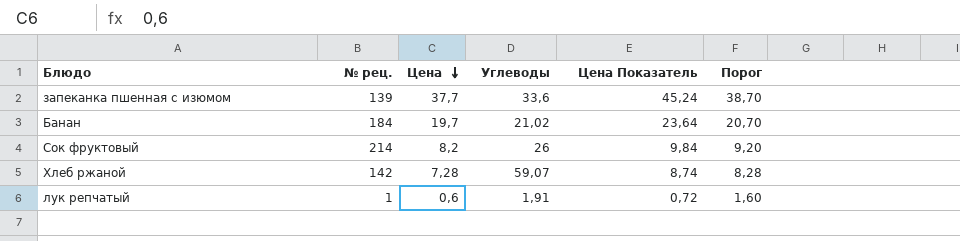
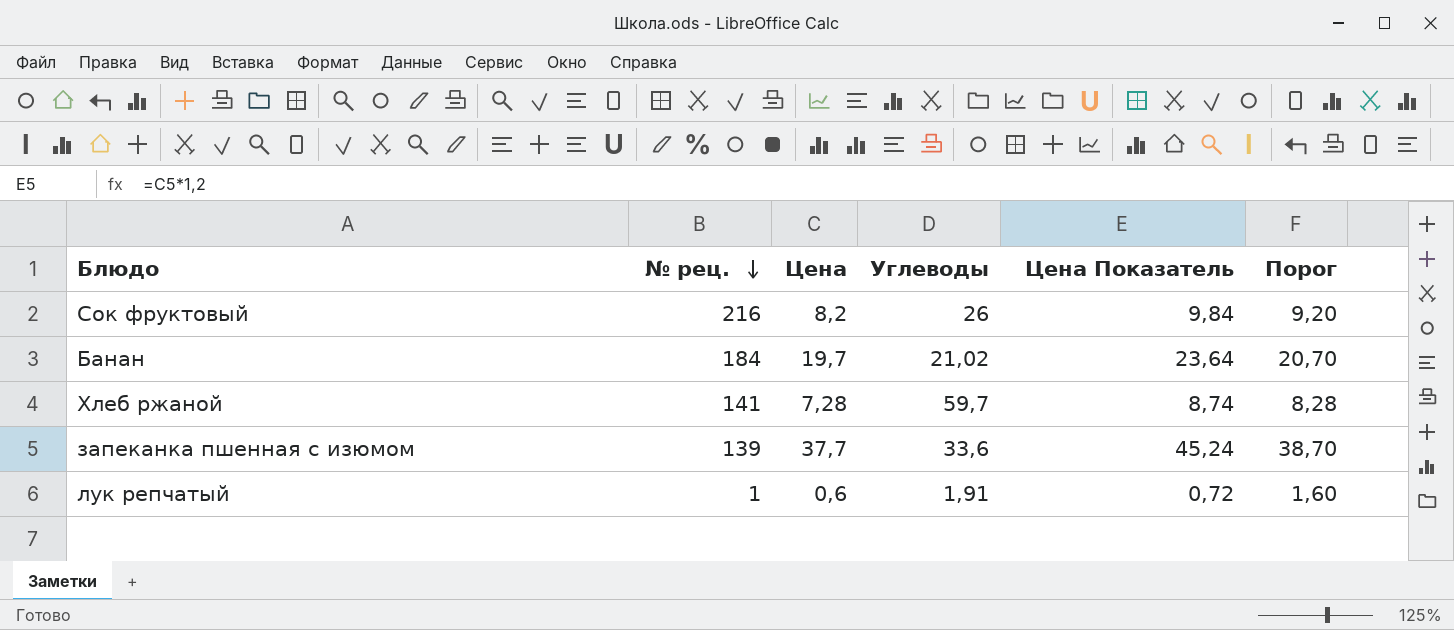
row order: Цена descending -> № рец. descending
Сок фруктовый | № рец.: 214 -> 216
Хлеб ржаной | № рец.: 142 -> 141
Хлеб ржаной | Углеводы: 59,07 -> 59,7

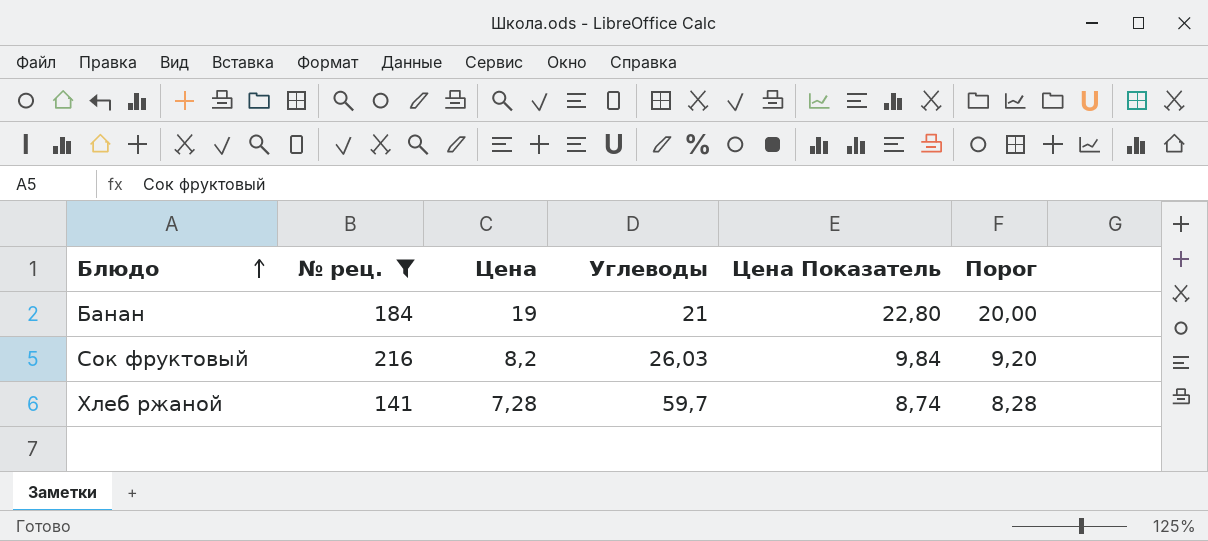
filter: none -> № рец. >= 141
row order: № рец. descending -> Блюдо ascending
Банан | Цена: 19,7 -> 19
Банан | Углеводы: 21,02 -> 21
Банан | Цена Показатель: 23,64 -> 22,80
Банан | Порог: 20,70 -> 20,00
Сок фруктовый | Углеводы: 26 -> 26,03

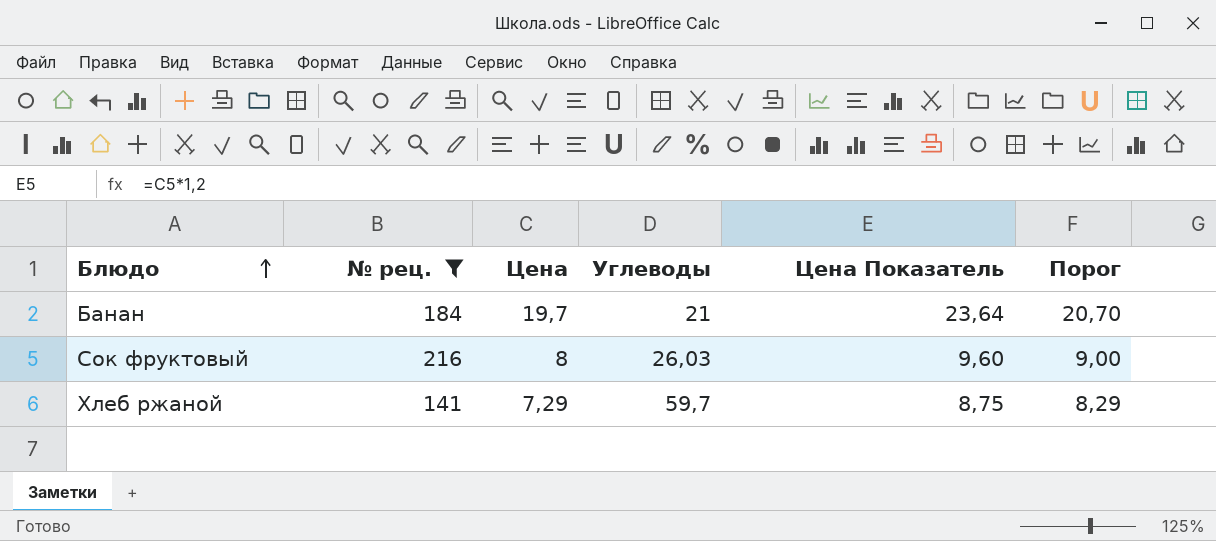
Банан | Цена: 19 -> 19,7
Банан | Цена Показатель: 22,80 -> 23,64
Банан | Порог: 20,00 -> 20,70
Сок фруктовый | Цена: 8,2 -> 8
Сок фруктовый | Цена Показатель: 9,84 -> 9,60
Сок фруктовый | Порог: 9,20 -> 9,00
Хлеб ржаной | Цена: 7,28 -> 7,29
Хлеб ржаной | Цена Показатель: 8,74 -> 8,75
Хлеб ржаной | Порог: 8,28 -> 8,29

